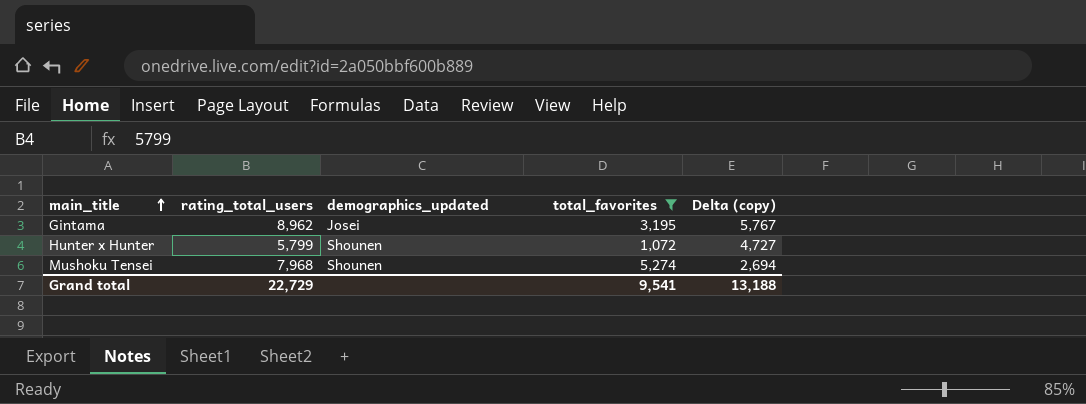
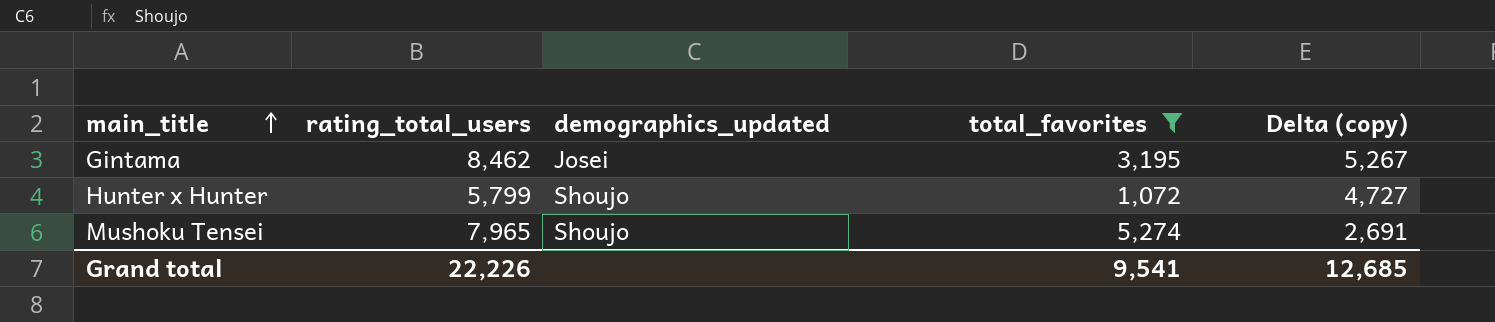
Gintama | rating_total_users: 8,962 -> 8,462
Gintama | Delta (copy): 5,767 -> 5,267
Hunter x Hunter | demographics_updated: Shounen -> Shoujo
Mushoku Tensei | rating_total_users: 7,968 -> 7,965
Mushoku Tensei | demographics_updated: Shounen -> Shoujo
Mushoku Tensei | Delta (copy): 2,694 -> 2,691
Grand total | rating_total_users: 22,729 -> 22,226
Grand total | Delta (copy): 13,188 -> 12,685

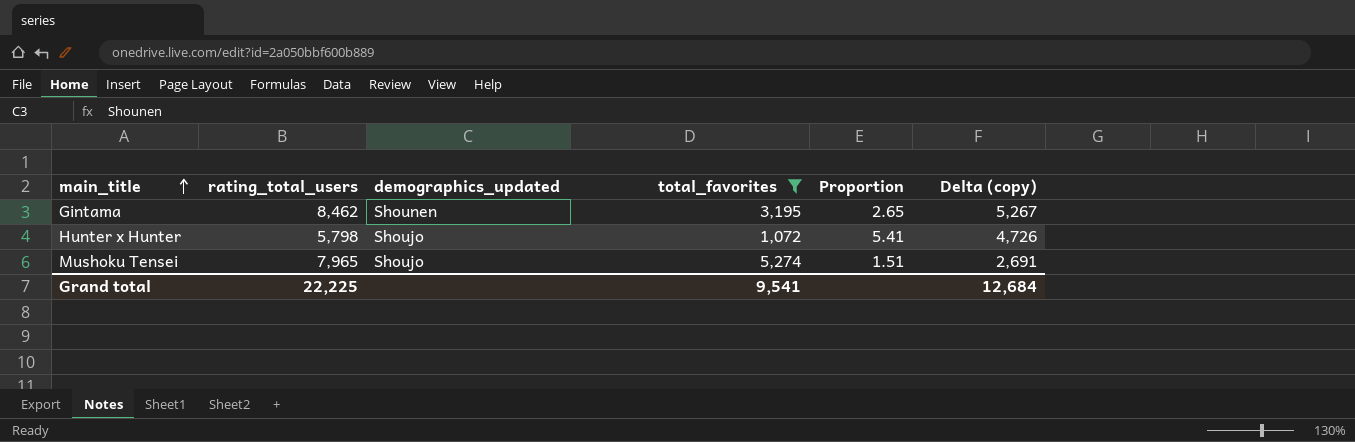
column Proportion | formula: none -> [rating_total_users] / [total_favorites]
Gintama | demographics_updated: Josei -> Shounen
Hunter x Hunter | rating_total_users: 5,799 -> 5,798
Hunter x Hunter | Delta (copy): 4,727 -> 4,726
Grand total | rating_total_users: 22,226 -> 22,225
Grand total | Delta (copy): 12,685 -> 12,684

